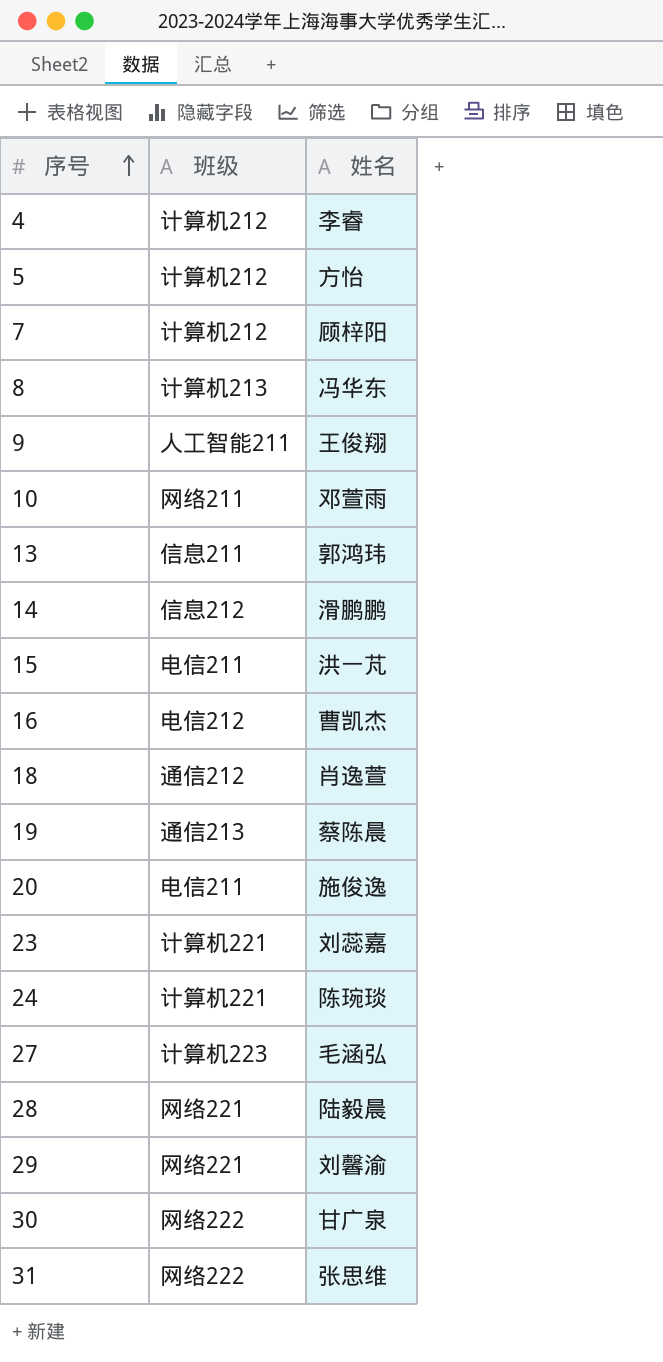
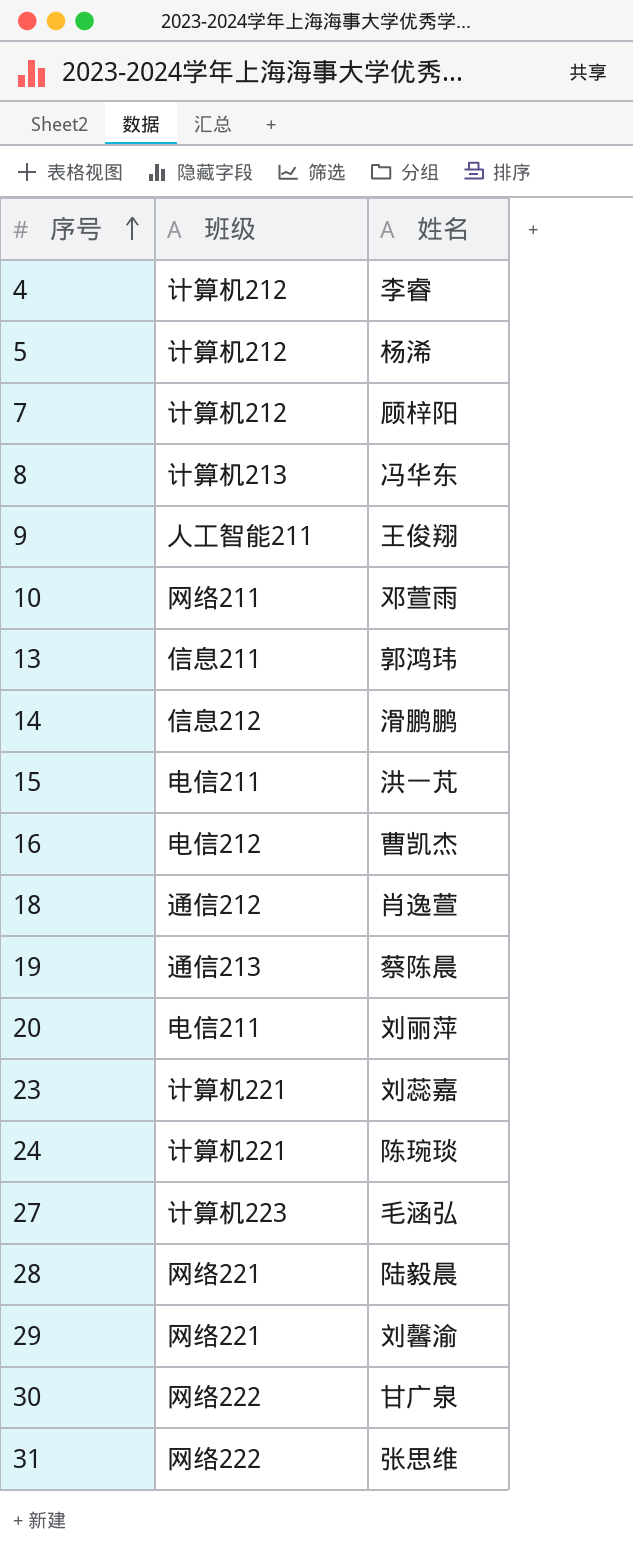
5 | 姓名: 方怡 -> 杨浠
20 | 姓名: 施俊逸 -> 刘丽萍

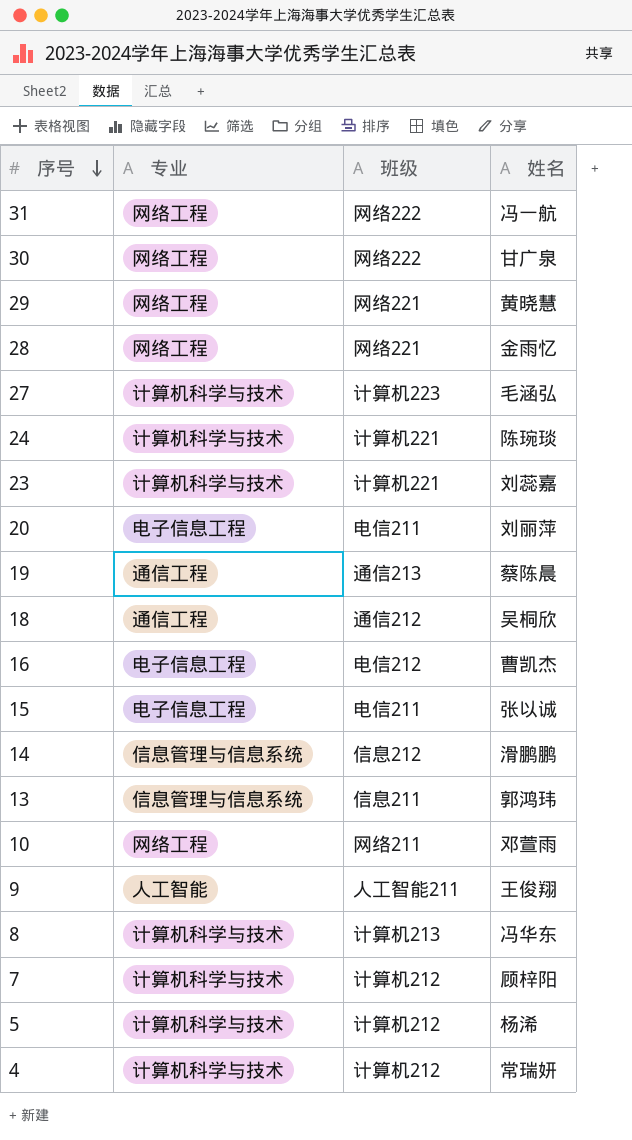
row order: 序号 ascending -> 序号 descending
column 专业 | position: none -> 2
31 | 姓名: 张思维 -> 冯一航
29 | 姓名: 刘馨渝 -> 黄晓慧
28 | 姓名: 陆毅晨 -> 金雨忆
18 | 姓名: 肖逸萱 -> 吴桐欣
15 | 姓名: 洪一芃 -> 张以诚
4 | 姓名: 李睿 -> 常瑞妍

